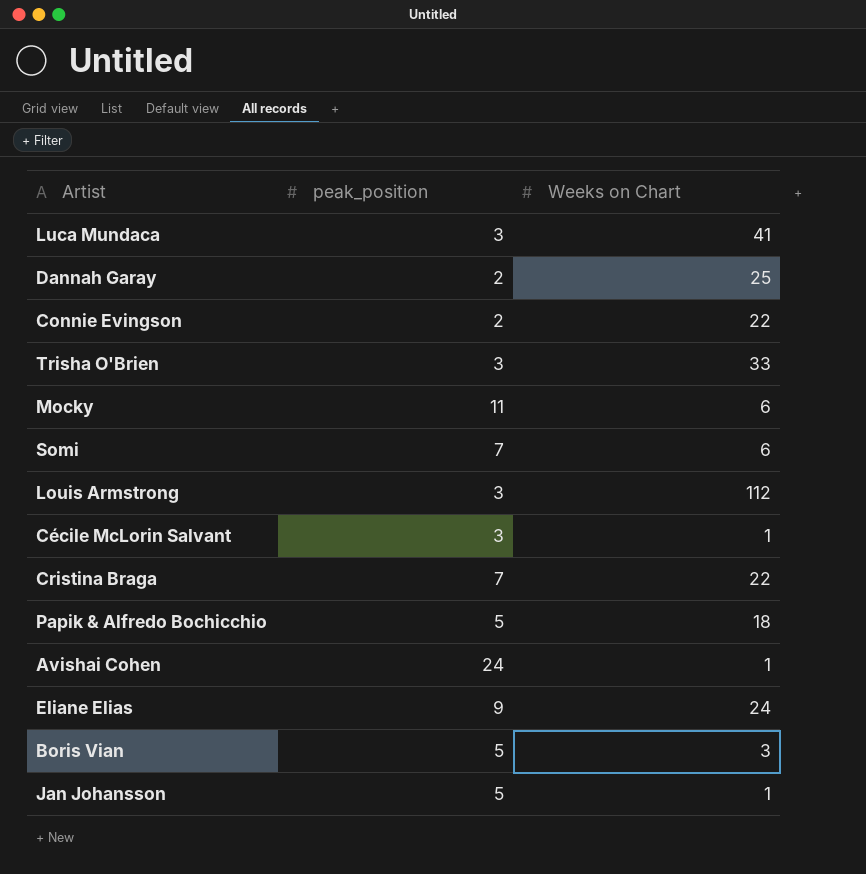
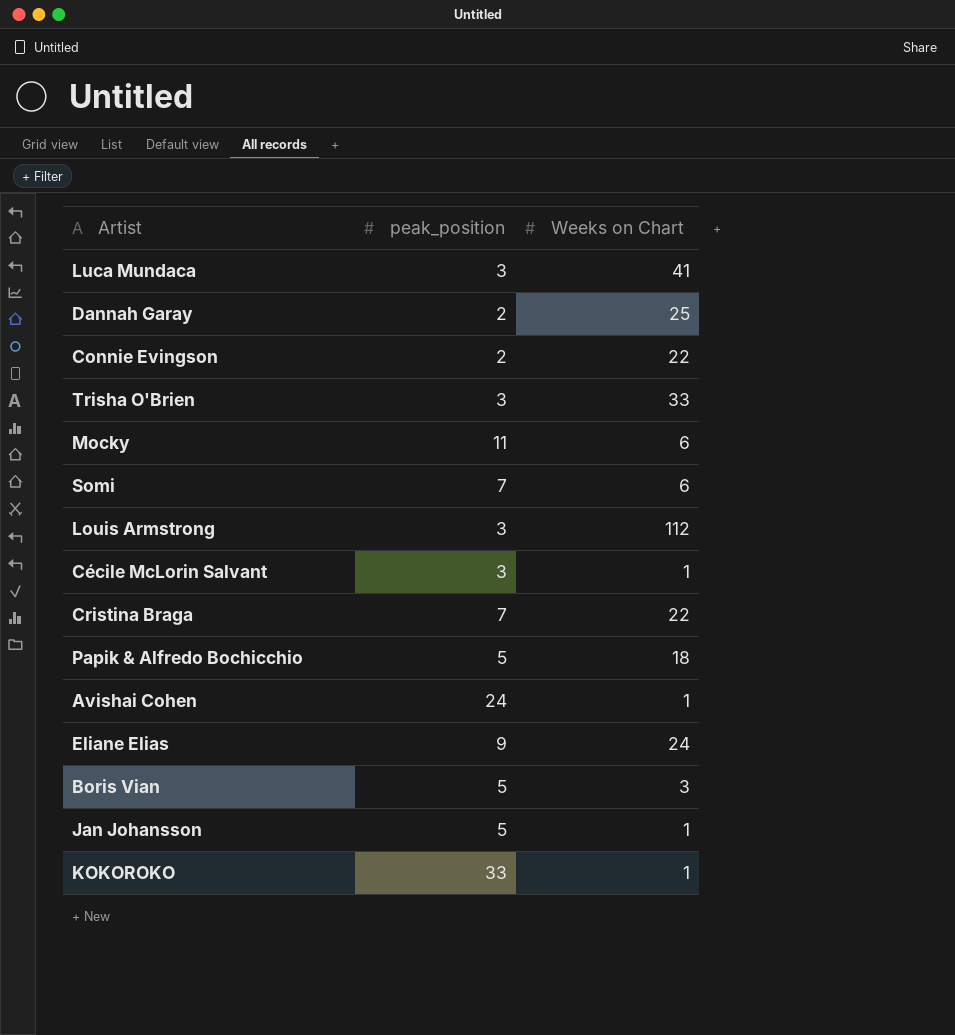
row KOKOROKO: none -> 33 | 1

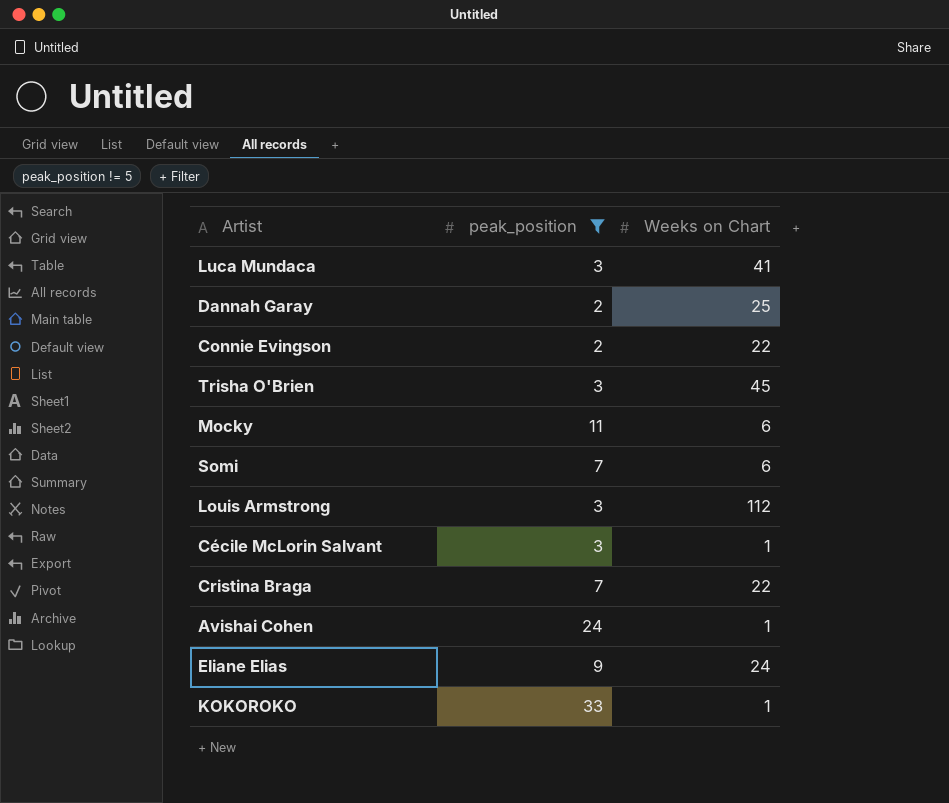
filter: none -> peak_position != 5
Trisha O'Brien | Weeks on Chart: 33 -> 45

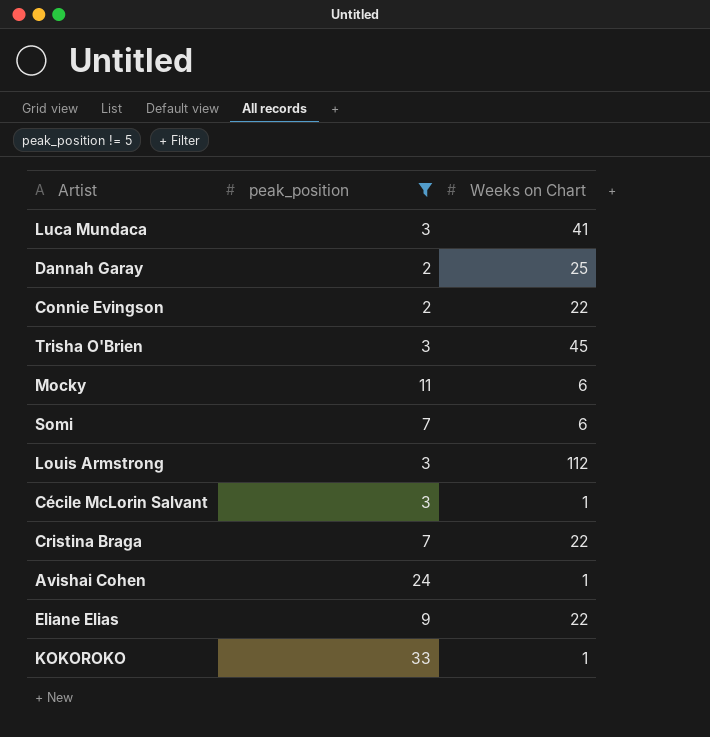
Eliane Elias | Weeks on Chart: 24 -> 22

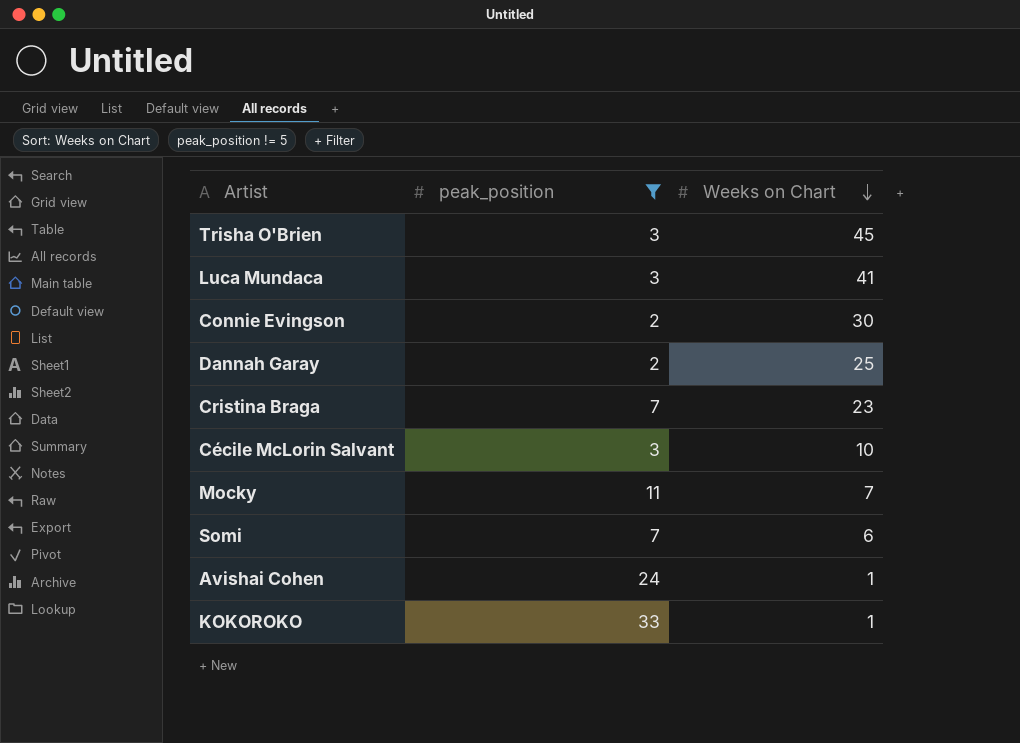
row order: none -> Weeks on Chart descending
row Louis Armstrong: 3 | 112 -> none
row Eliane Elias: 9 | 22 -> none
Connie Evingson | Weeks on Chart: 22 -> 30
Cristina Braga | Weeks on Chart: 22 -> 23
Cécile McLorin Salvant | Weeks on Chart: 1 -> 10
Mocky | Weeks on Chart: 6 -> 7

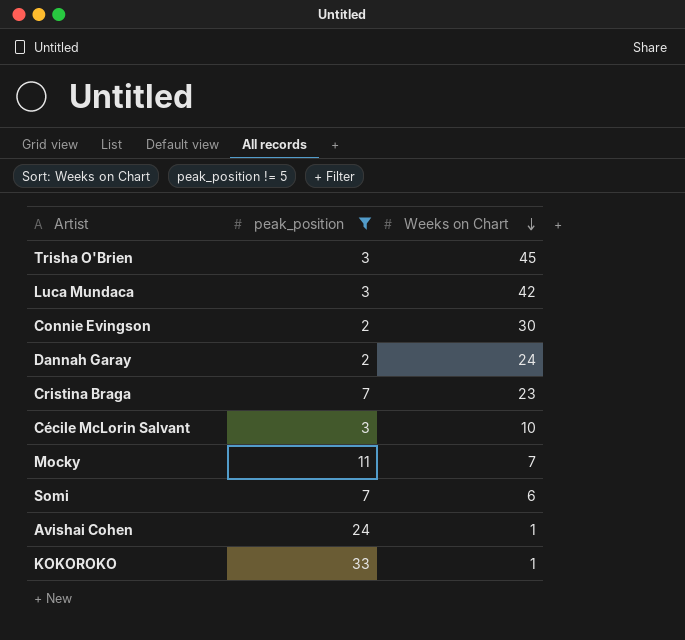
Luca Mundaca | Weeks on Chart: 41 -> 42
Dannah Garay | Weeks on Chart: 25 -> 24

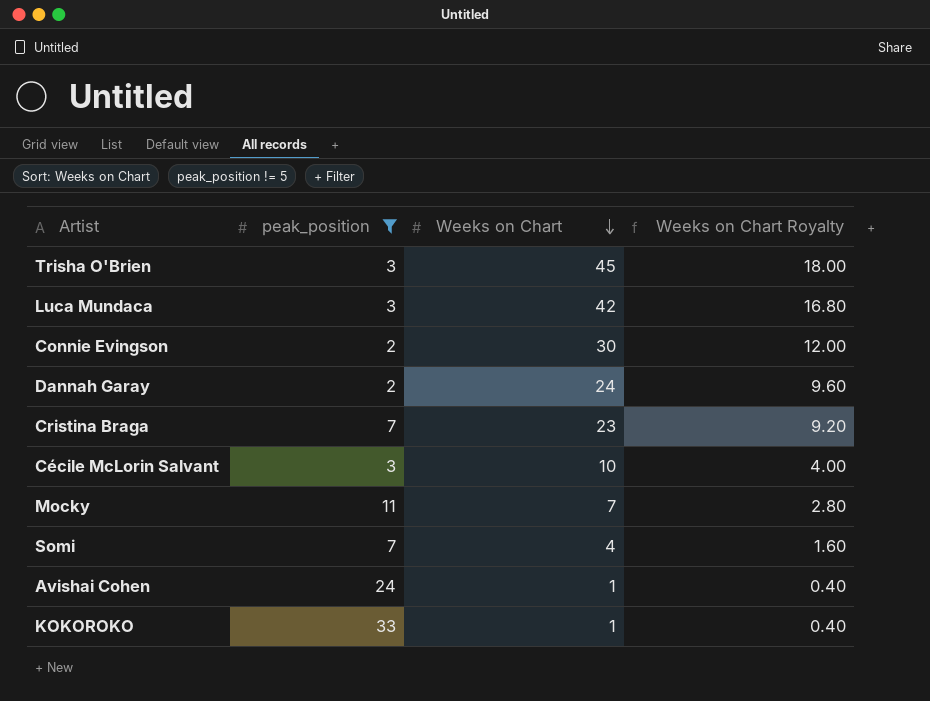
column Weeks on Chart Royalty | formula: none -> [Weeks on Chart] * 0.4
Somi | Weeks on Chart: 6 -> 4

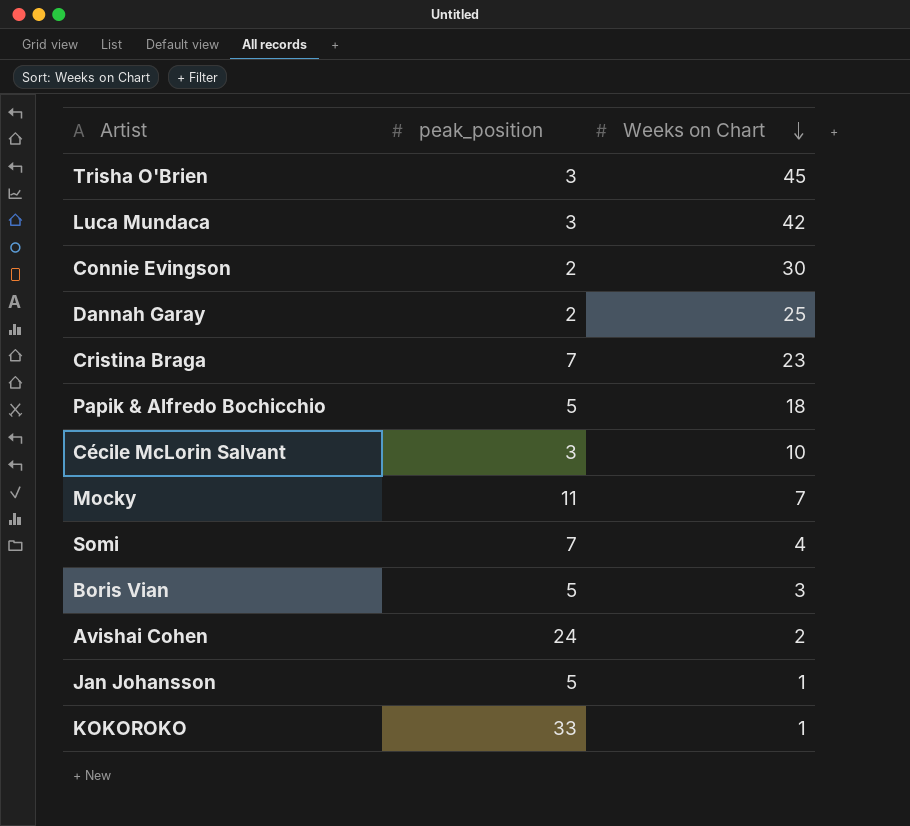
filter: peak_position != 5 -> none
column Weeks on Chart Royalty | formula: [Weeks on Chart] * 0.4 -> none
Dannah Garay | Weeks on Chart: 24 -> 25
Avishai Cohen | Weeks on Chart: 1 -> 2

